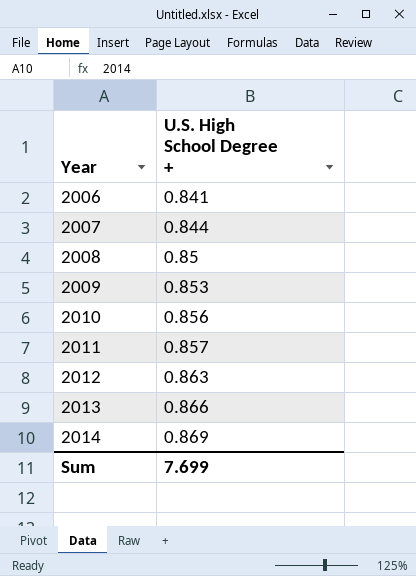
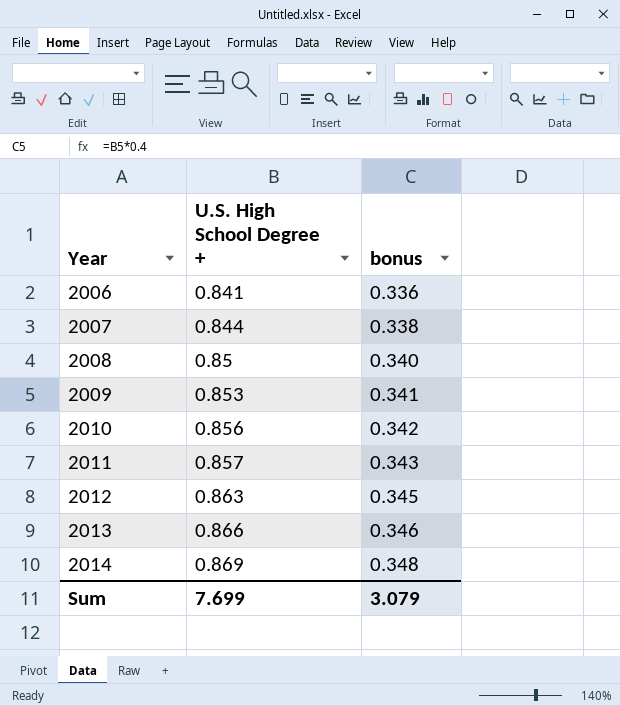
column bonus | formula: none -> [U.S. High School Degree +] * 0.4

